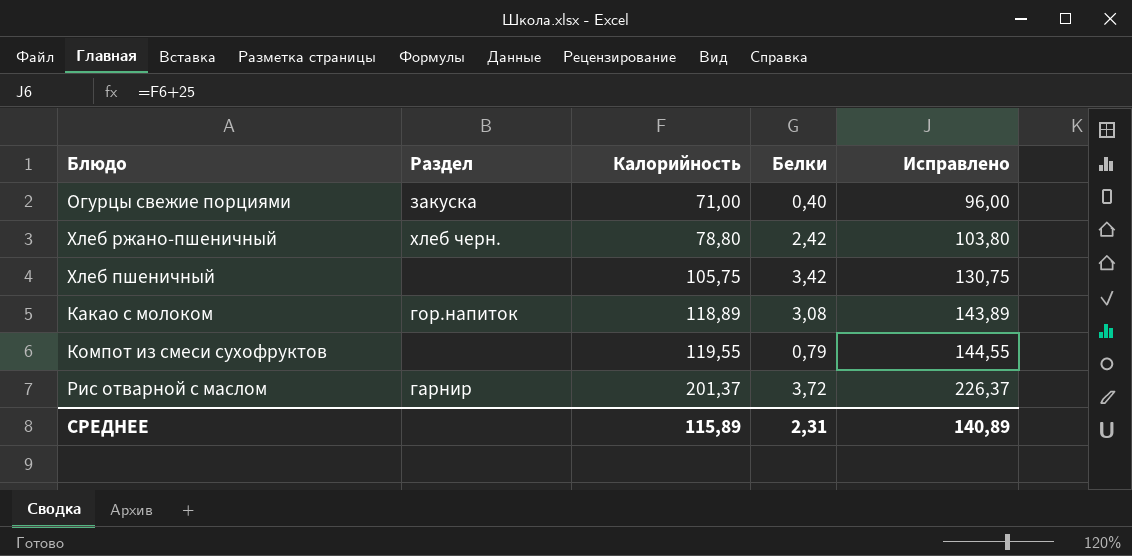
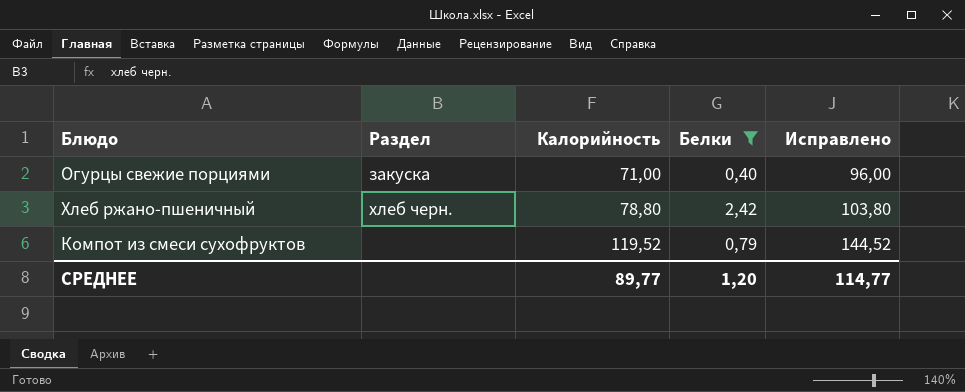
filter: none -> Белки <= 2,42
Компот из смеси сухофруктов | Калорийность: 119,55 -> 119,52
Компот из смеси сухофруктов | Исправлено: 144,55 -> 144,52
СРЕДНЕЕ | Калорийность: 115,89 -> 89,77
СРЕДНЕЕ | Белки: 2,31 -> 1,20
СРЕДНЕЕ | Исправлено: 140,89 -> 114,77

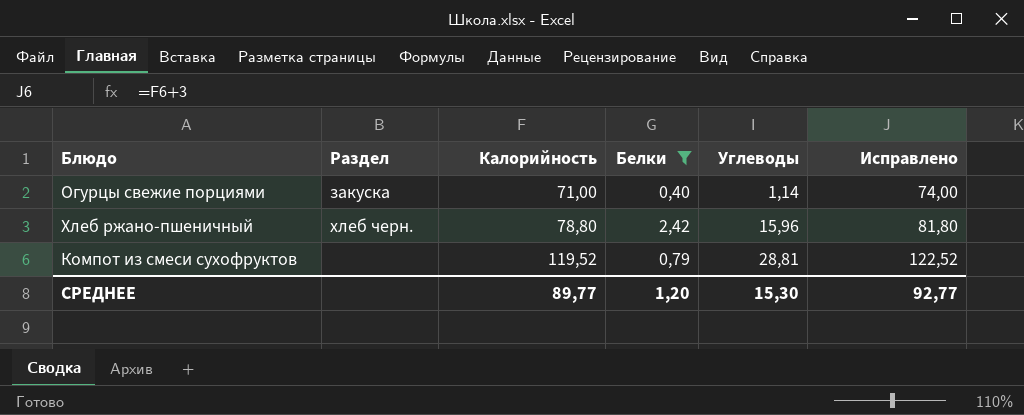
column Углеводы | position: none -> 5
column Исправлено | formula: [Калорийность] + 25 -> [Калорийность] + 3
СРЕДНЕЕ | Исправлено: 114,77 -> 92,77

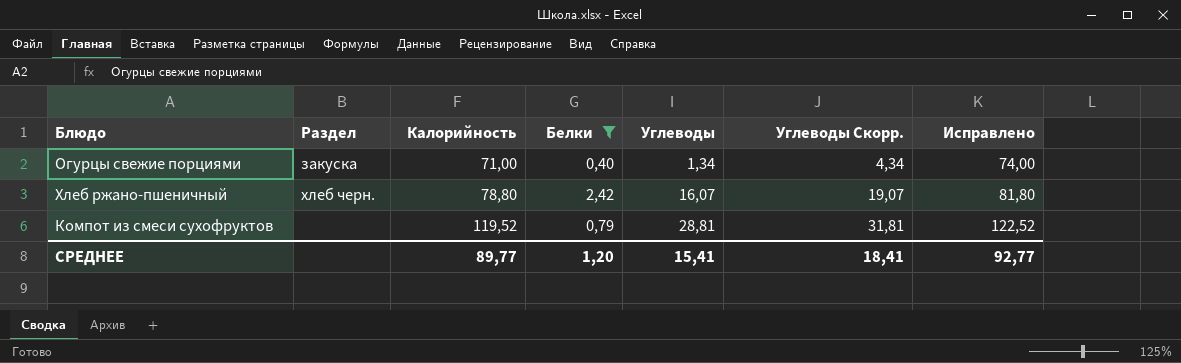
column Углеводы Скорр. | formula: none -> [Углеводы] + 3
Огурцы свежие порциями | Углеводы: 1,14 -> 1,34
Хлеб ржано-пшеничный | Углеводы: 15,96 -> 16,07
СРЕДНЕЕ | Углеводы: 15,30 -> 15,41

